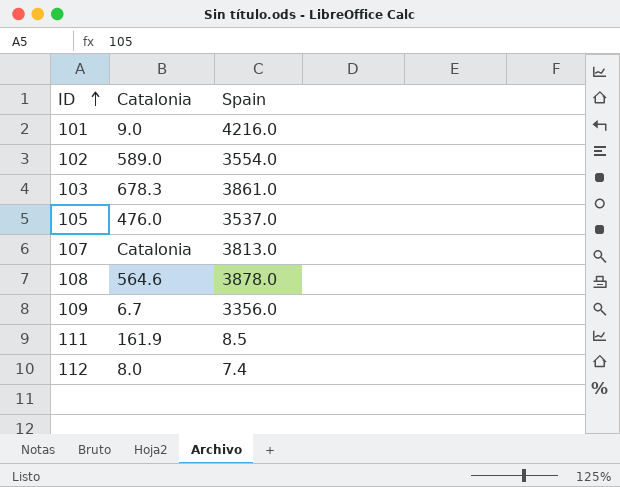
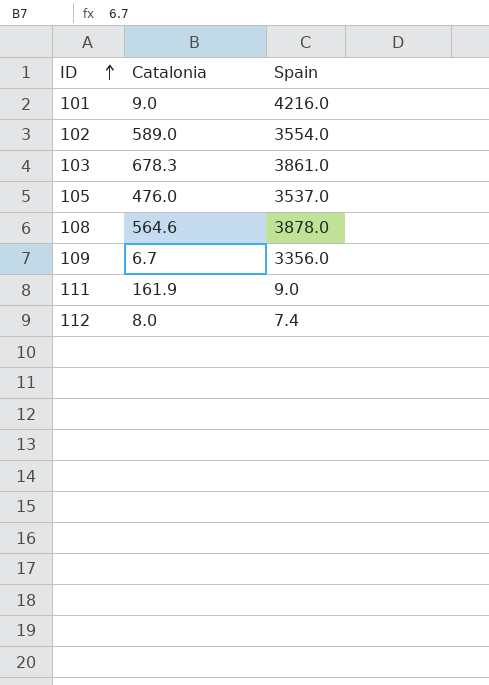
row 107: Catalonia | 3813.0 -> none
111 | Spain: 8.5 -> 9.0

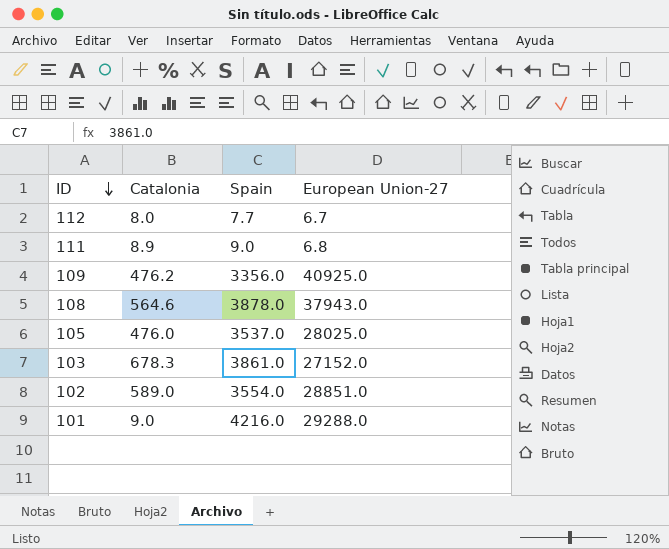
row order: ID ascending -> ID descending
column European Union-27 | position: none -> 4
112 | Spain: 7.4 -> 7.7
111 | Catalonia: 161.9 -> 8.9
109 | Catalonia: 6.7 -> 476.2

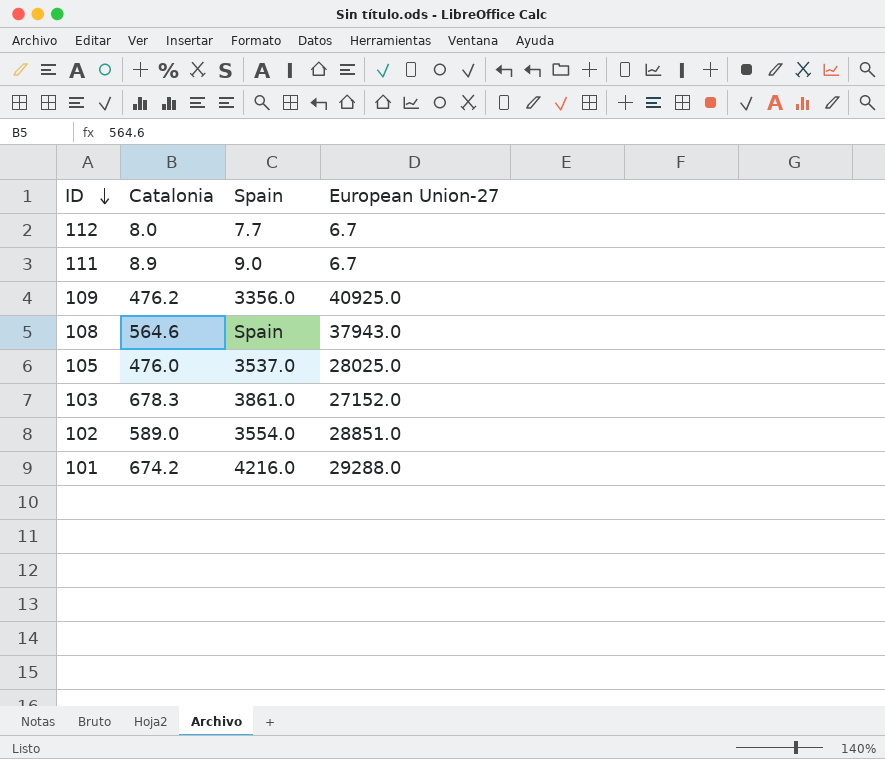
111 | European Union-27: 6.8 -> 6.7
108 | Spain: 3878.0 -> Spain
101 | Catalonia: 9.0 -> 674.2

